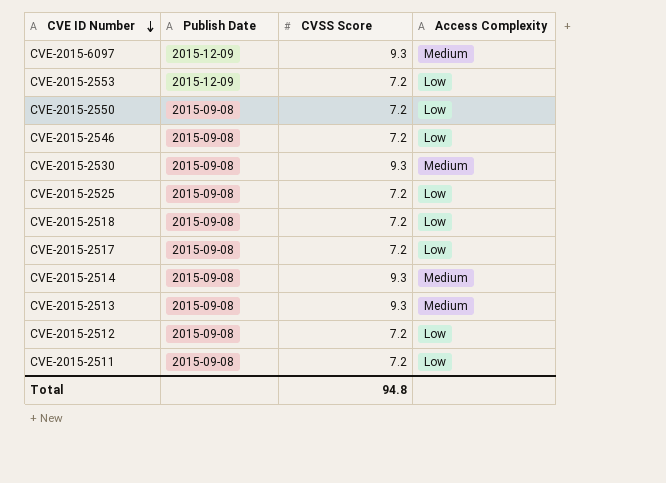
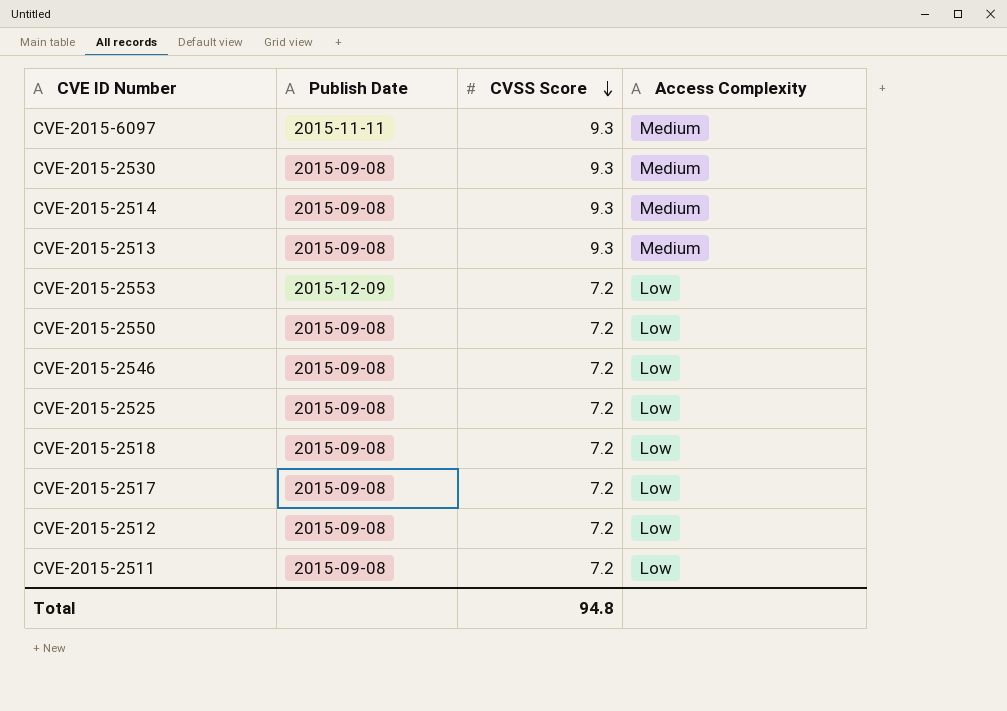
row order: CVE ID Number descending -> CVSS Score descending
CVE-2015-6097 | Publish Date: 2015-12-09 -> 2015-11-11

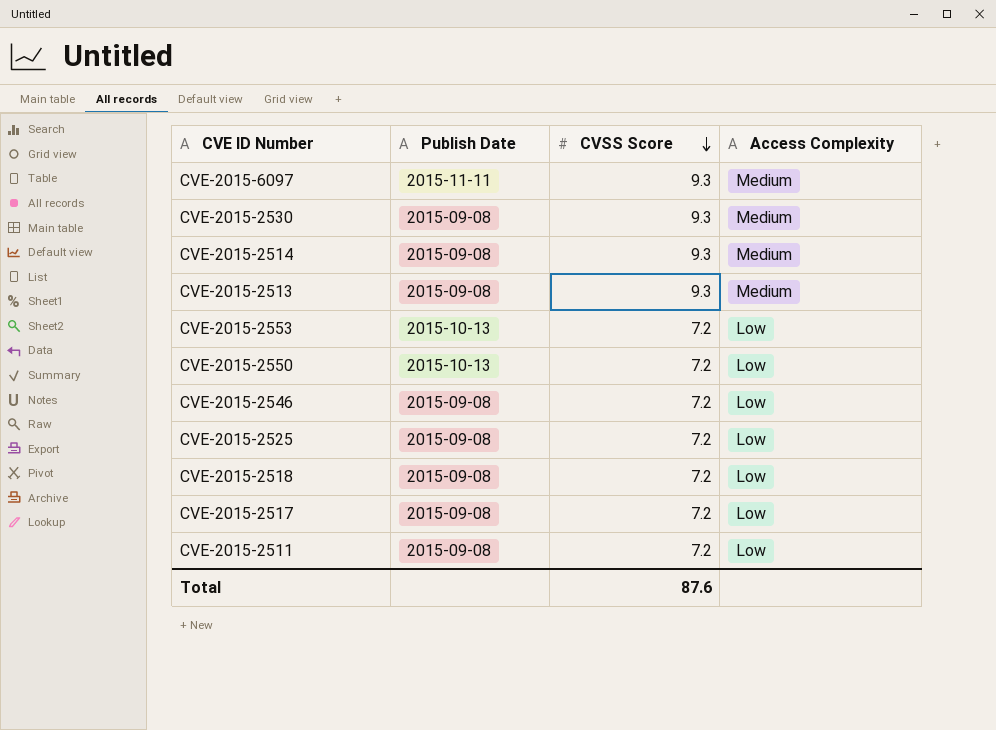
row CVE-2015-2512: 2015-09-08 | 7.2 | Low -> none
CVE-2015-2553 | Publish Date: 2015-12-09 -> 2015-10-13
CVE-2015-2550 | Publish Date: 2015-09-08 -> 2015-10-13
Total | CVSS Score: 94.8 -> 87.6

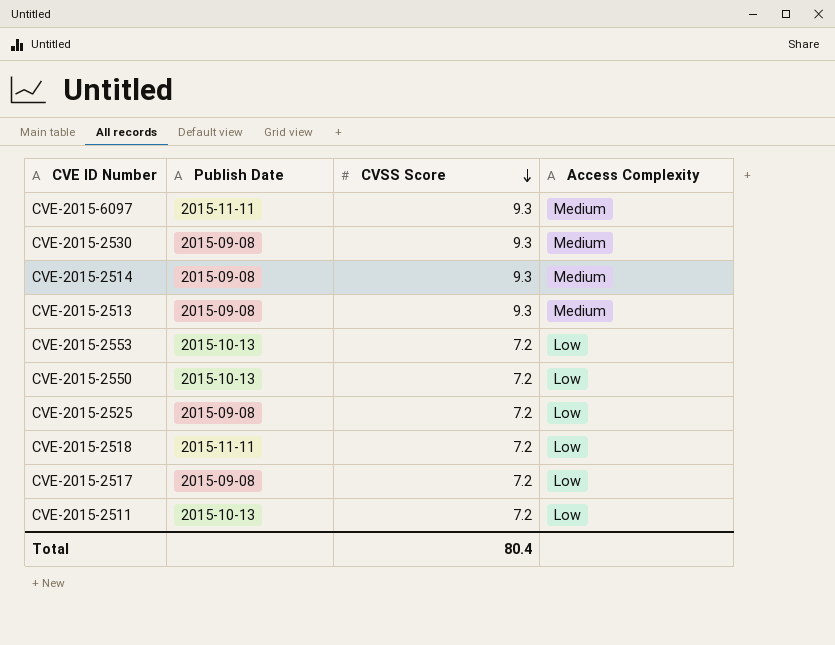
row CVE-2015-2546: 2015-09-08 | 7.2 | Low -> none
CVE-2015-2518 | Publish Date: 2015-09-08 -> 2015-11-11
CVE-2015-2511 | Publish Date: 2015-09-08 -> 2015-10-13
Total | CVSS Score: 87.6 -> 80.4

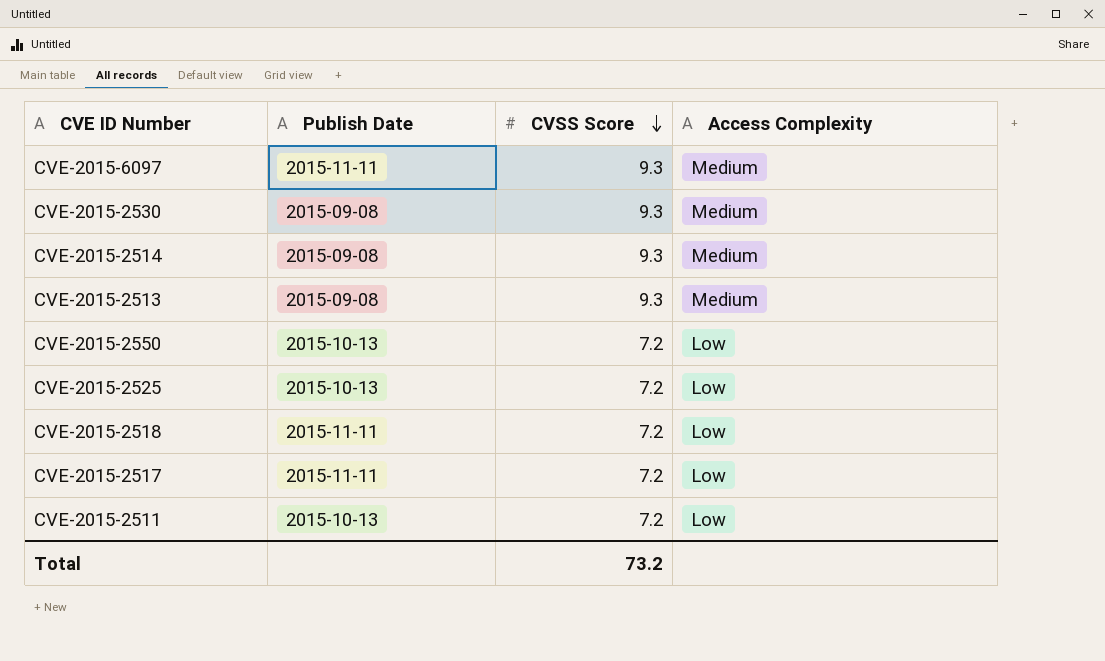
row CVE-2015-2553: 2015-10-13 | 7.2 | Low -> none
CVE-2015-2525 | Publish Date: 2015-09-08 -> 2015-10-13
CVE-2015-2517 | Publish Date: 2015-09-08 -> 2015-11-11
Total | CVSS Score: 80.4 -> 73.2

